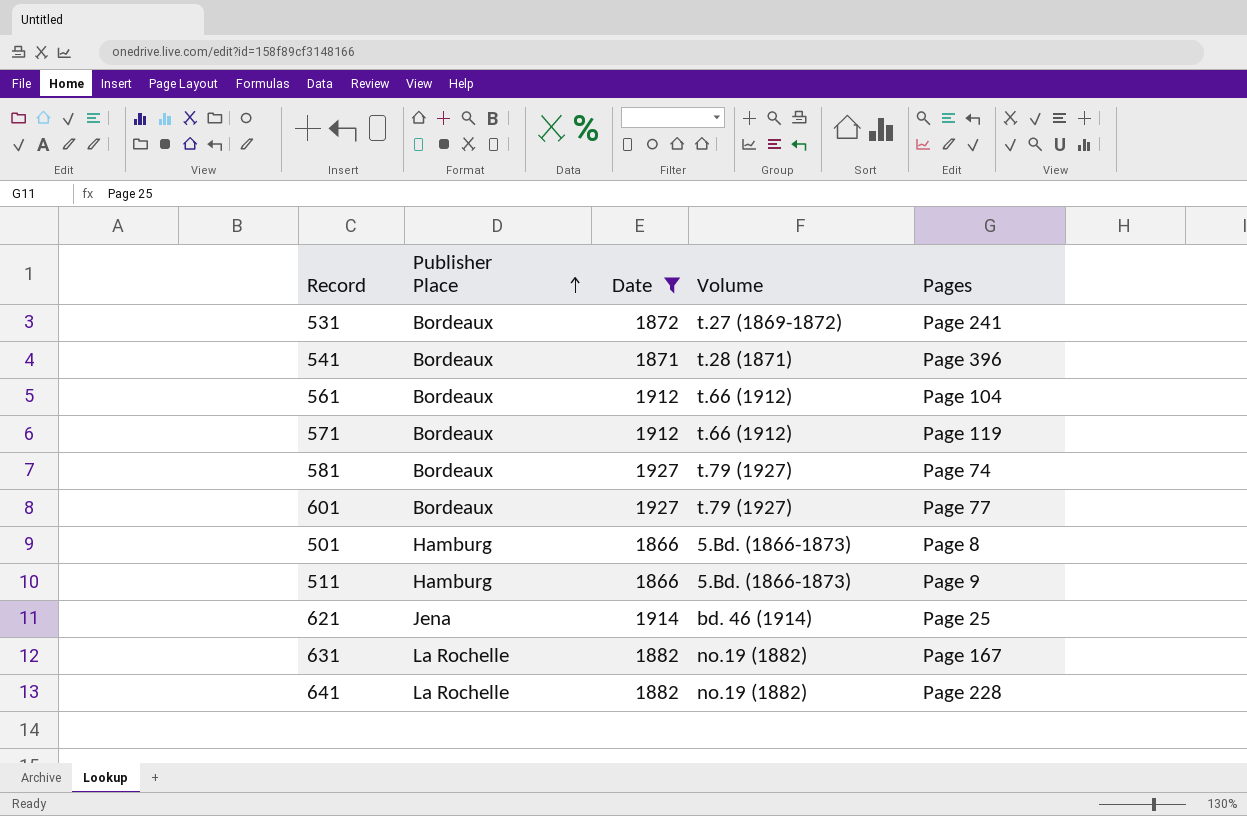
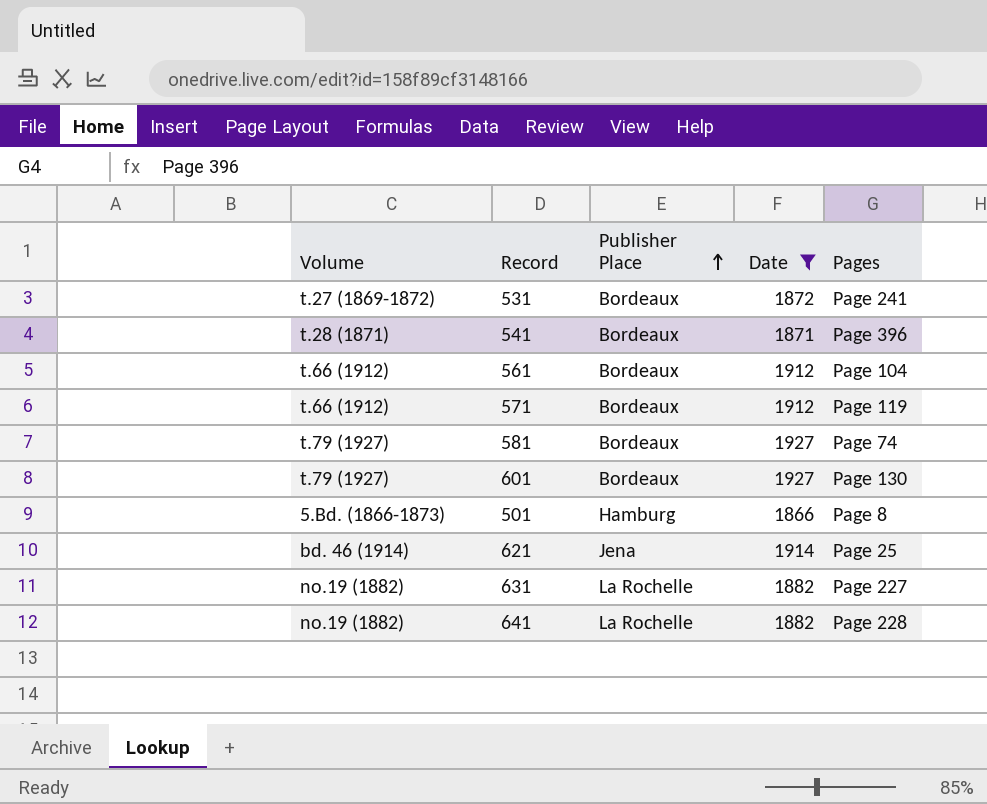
column Volume | position: 4 -> 1
row 511: Hamburg | 1866 | 5.Bd. (1866-1873) | Page 9 -> none
601 | Pages: Page 77 -> Page 130
631 | Pages: Page 167 -> Page 227

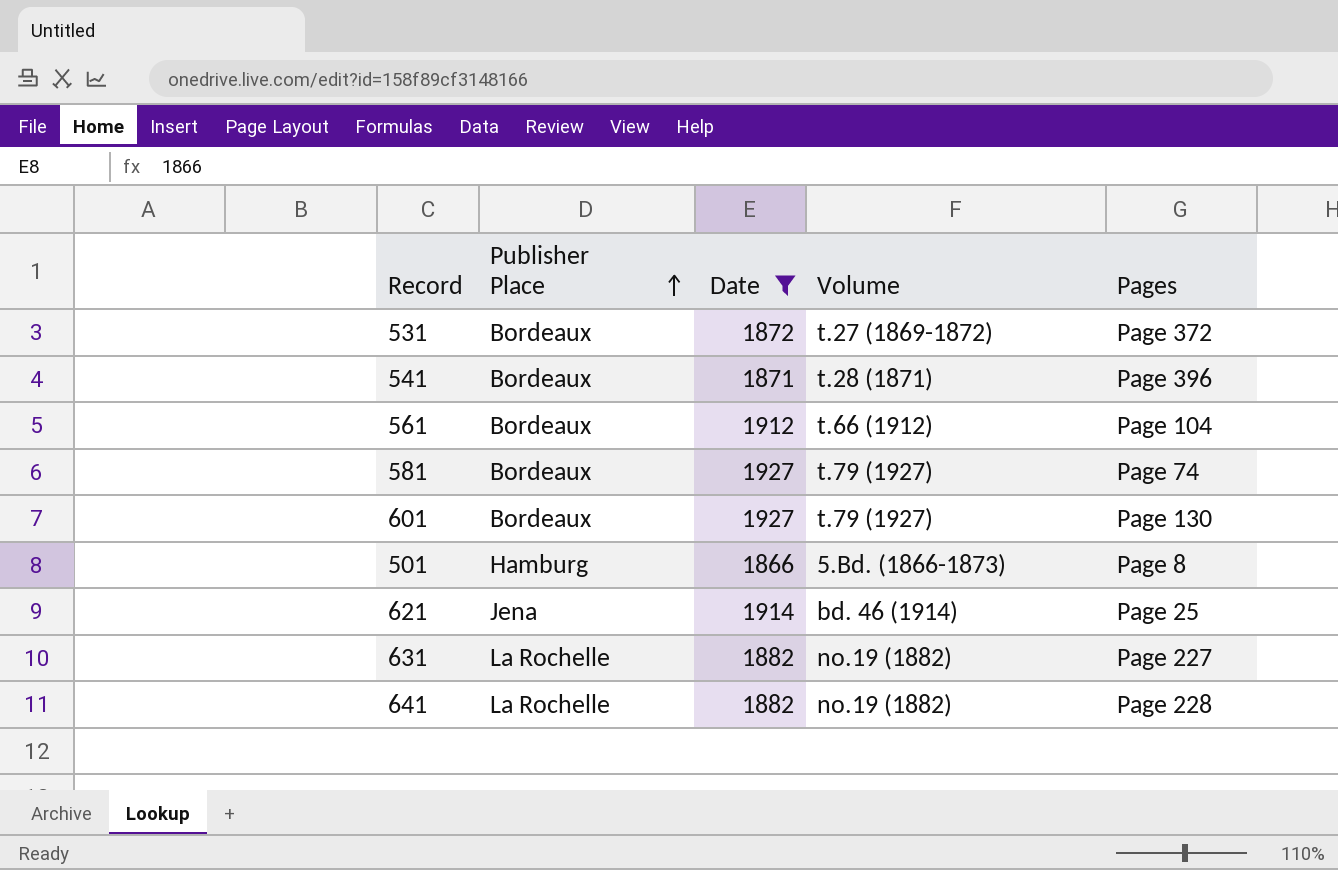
column Volume | position: 1 -> 4
row 571: t.66 (1912) | Bordeaux | 1912 | Page 119 -> none
531 | Pages: Page 241 -> Page 372

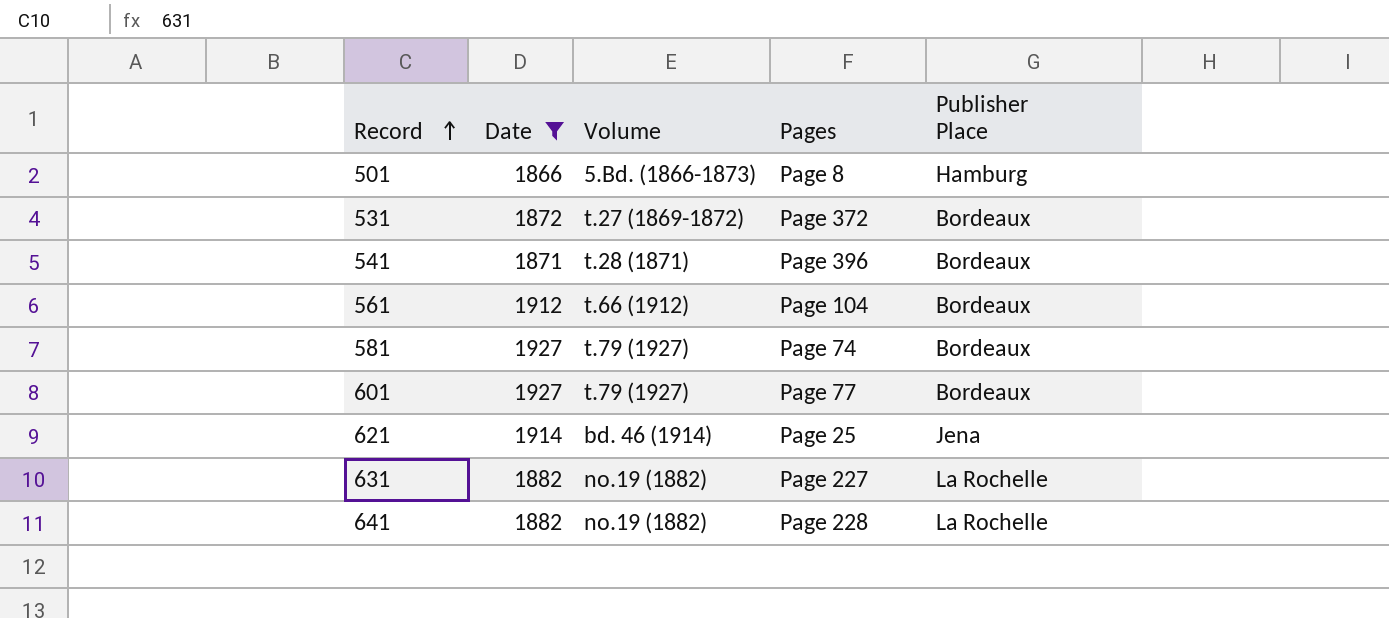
row order: Publisher Place ascending -> Record ascending
column Publisher Place | position: 2 -> 5
601 | Pages: Page 130 -> Page 77

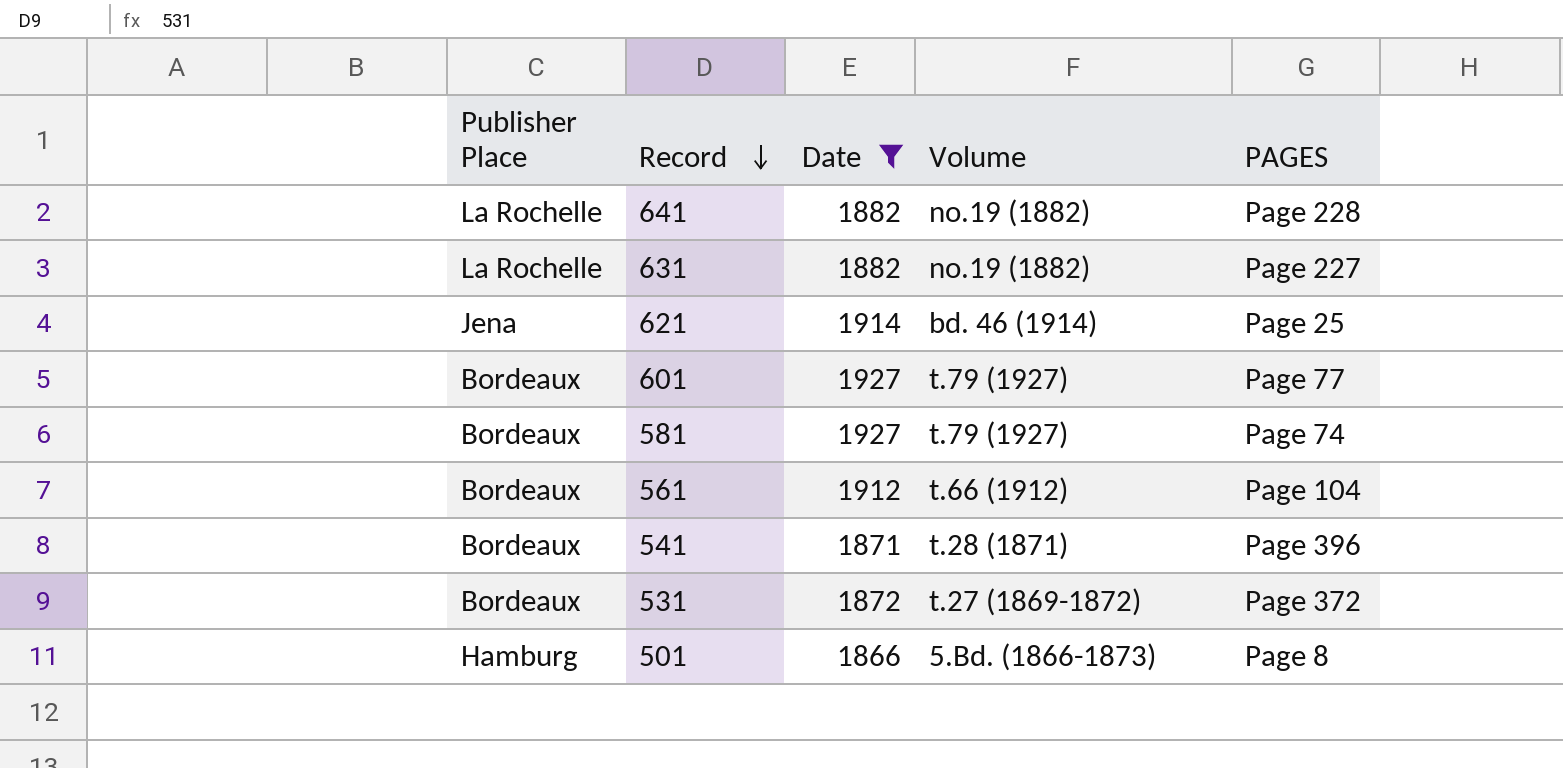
row order: Record ascending -> Record descending
column Publisher Place | position: 5 -> 1
column name: Pages -> PAGES

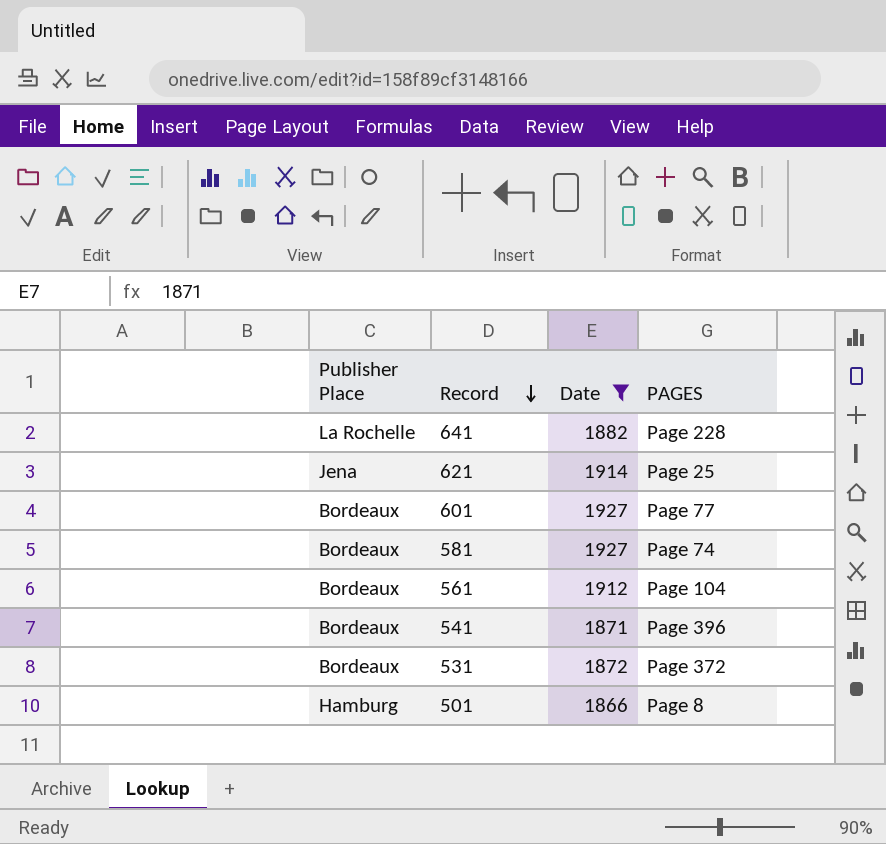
column Volume | position: 4 -> none
row 631: La Rochelle | 1882 | no.19 (1882) | Page 227 -> none

